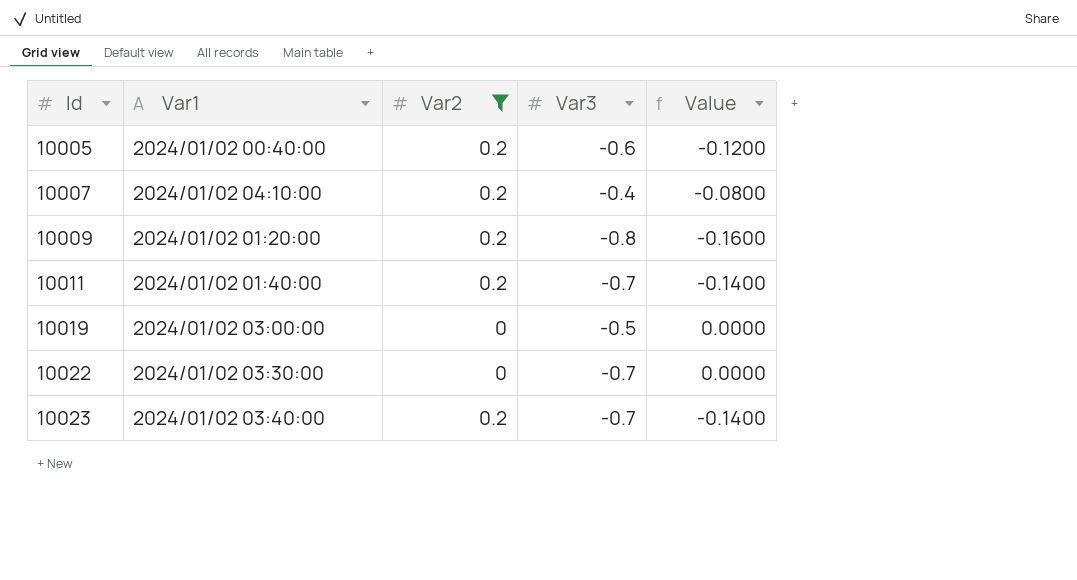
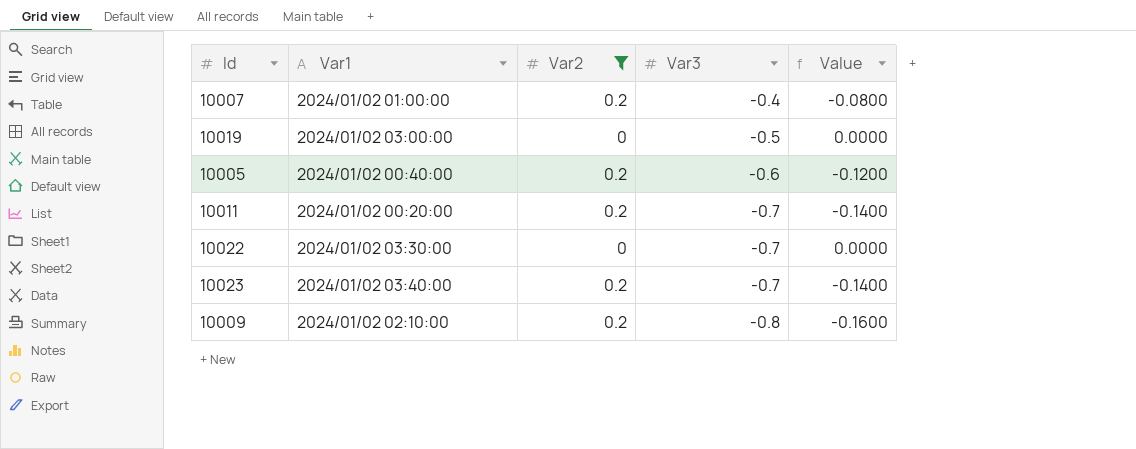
row order: Id ascending -> Var3 descending
10007 | Var1: 2024/01/02 04:10:00 -> 2024/01/02 01:00:00
10011 | Var1: 2024/01/02 01:40:00 -> 2024/01/02 00:20:00
10009 | Var1: 2024/01/02 01:20:00 -> 2024/01/02 02:10:00

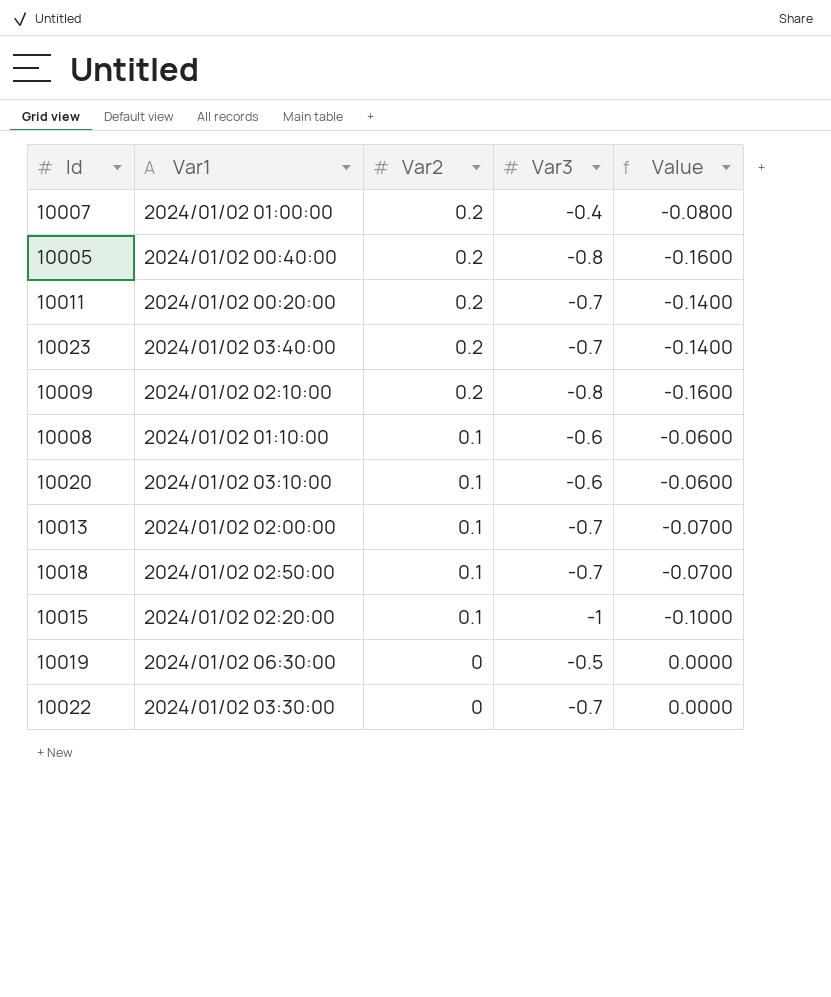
filter: Var2 != 0.1 -> none
row order: Var3 descending -> Var2 descending
10005 | Var3: -0.6 -> -0.8
10005 | Value: -0.1200 -> -0.1600
10019 | Var1: 2024/01/02 03:00:00 -> 2024/01/02 06:30:00

